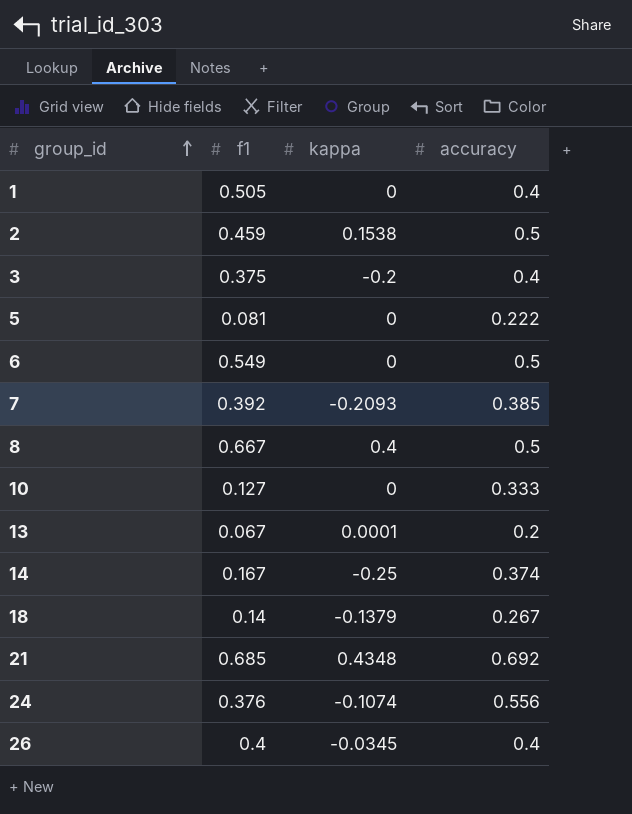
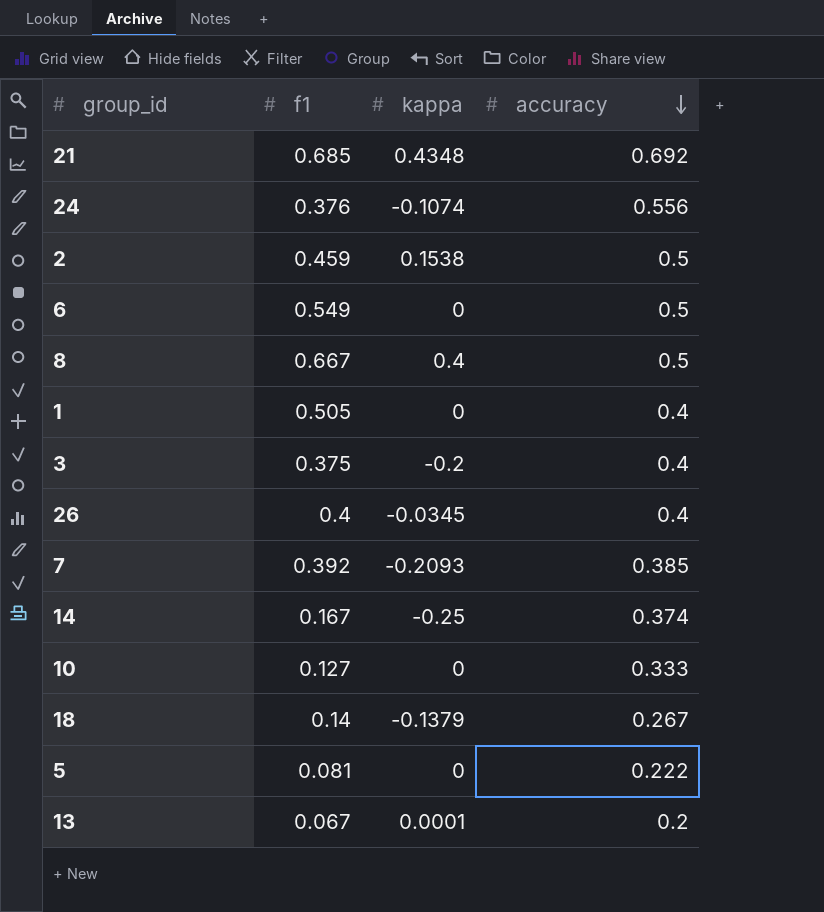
row order: group_id ascending -> accuracy descending

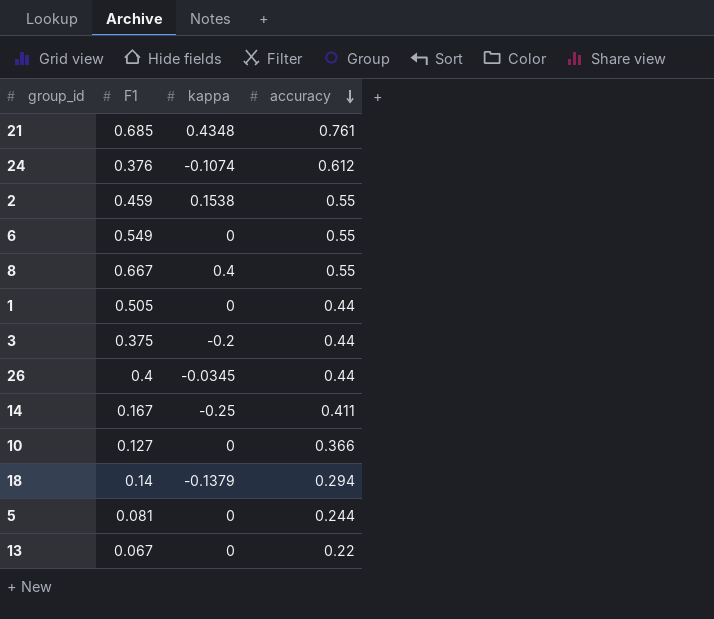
column name: f1 -> F1
row 7: 0.392 | -0.2093 | 0.385 -> none
21 | accuracy: 0.692 -> 0.761
24 | accuracy: 0.556 -> 0.612
2 | accuracy: 0.5 -> 0.55
6 | accuracy: 0.5 -> 0.55
8 | accuracy: 0.5 -> 0.55
1 | accuracy: 0.4 -> 0.44
3 | accuracy: 0.4 -> 0.44
26 | accuracy: 0.4 -> 0.44
14 | accuracy: 0.374 -> 0.411
10 | accuracy: 0.333 -> 0.366
18 | accuracy: 0.267 -> 0.294
5 | accuracy: 0.222 -> 0.244
13 | kappa: 0.0001 -> 0
13 | accuracy: 0.2 -> 0.22

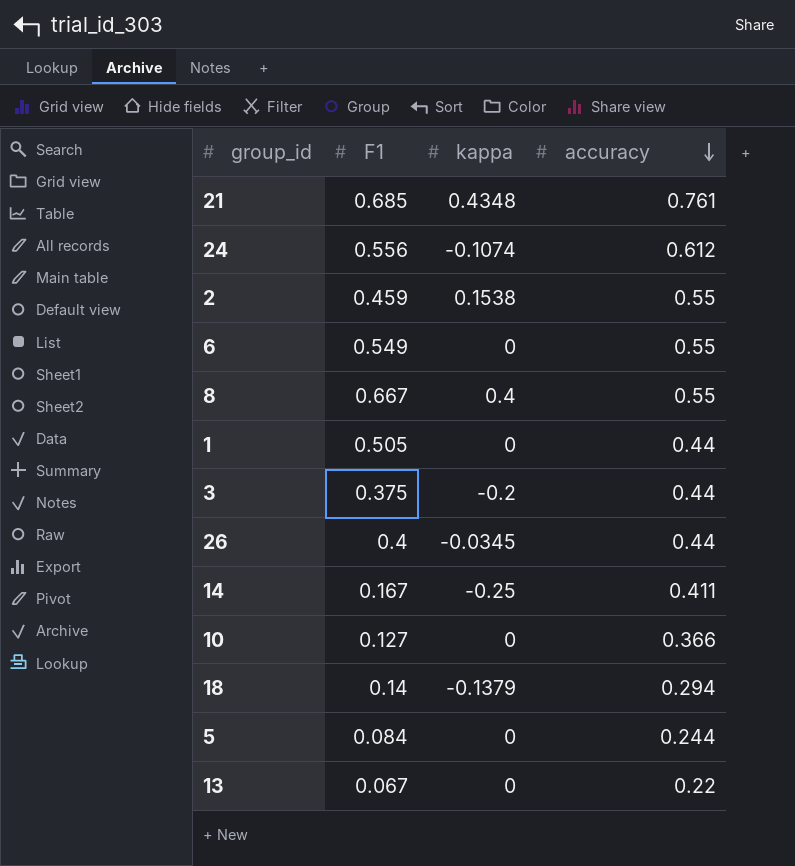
24 | F1: 0.376 -> 0.556
5 | F1: 0.081 -> 0.084

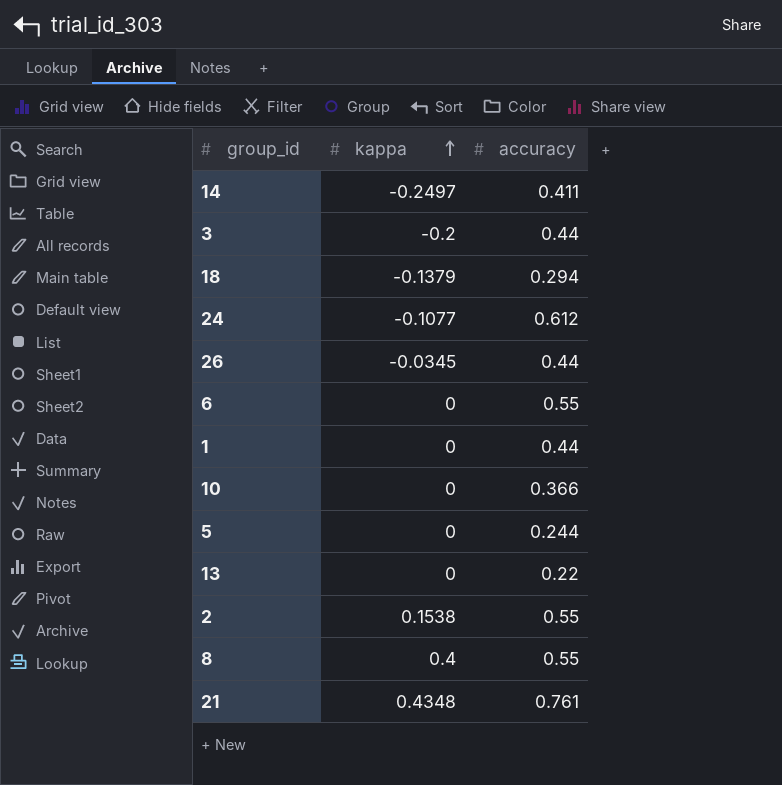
row order: accuracy descending -> kappa ascending
column F1 | position: 2 -> none
14 | kappa: -0.25 -> -0.2497
24 | kappa: -0.1074 -> -0.1077

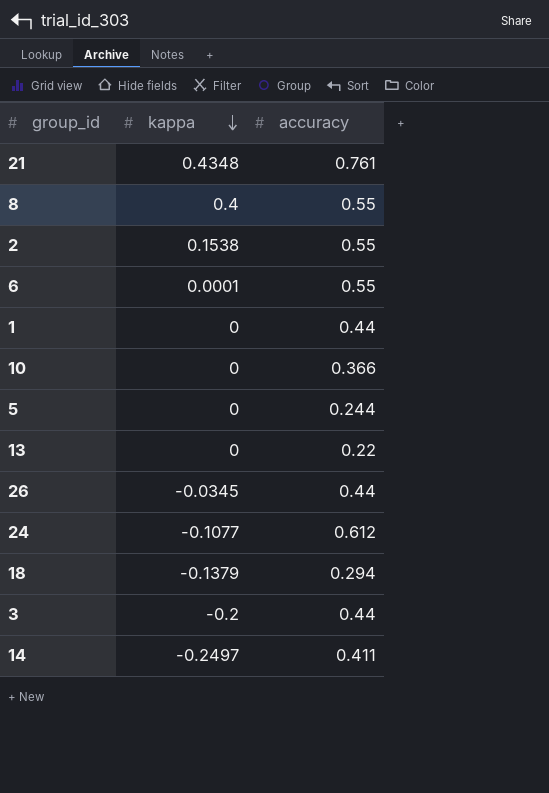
row order: kappa ascending -> kappa descending
6 | kappa: 0 -> 0.0001

